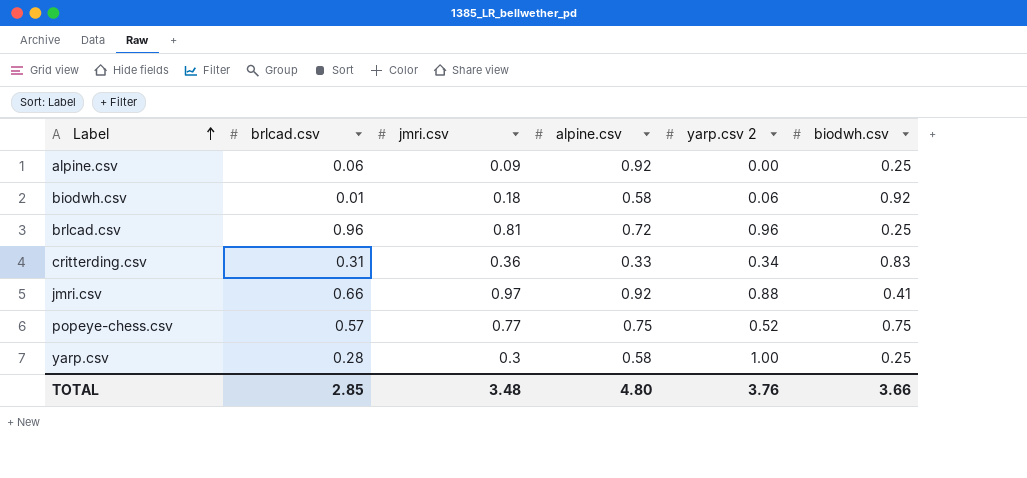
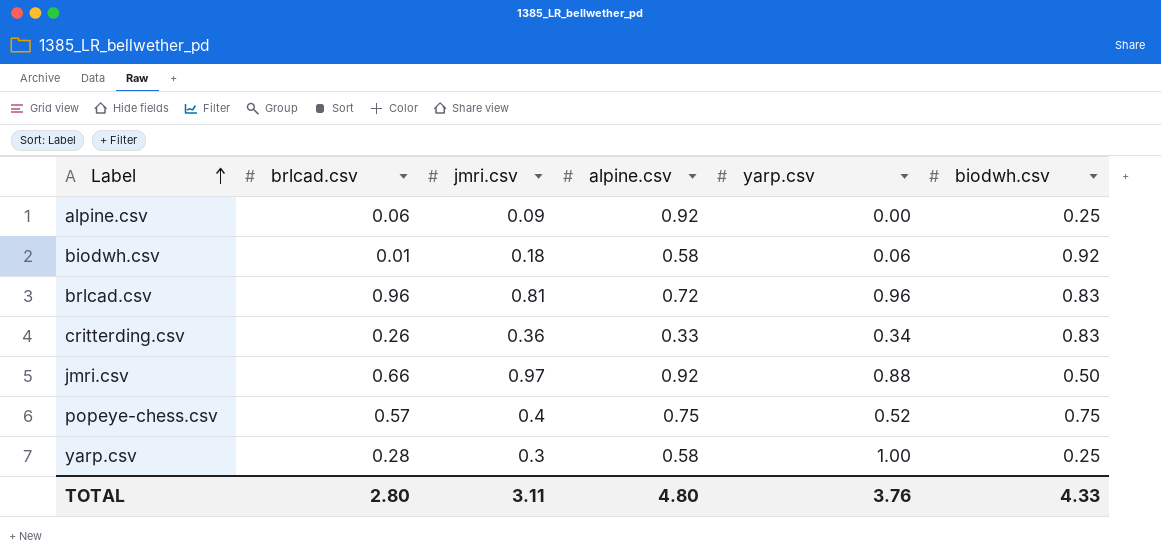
column name: yarp.csv 2 -> yarp.csv
brlcad.csv | biodwh.csv: 0.25 -> 0.83
critterding.csv | brlcad.csv: 0.31 -> 0.26
jmri.csv | biodwh.csv: 0.41 -> 0.50
popeye-chess.csv | jmri.csv: 0.77 -> 0.4
TOTAL | brlcad.csv: 2.85 -> 2.80
TOTAL | jmri.csv: 3.48 -> 3.11
TOTAL | biodwh.csv: 3.66 -> 4.33

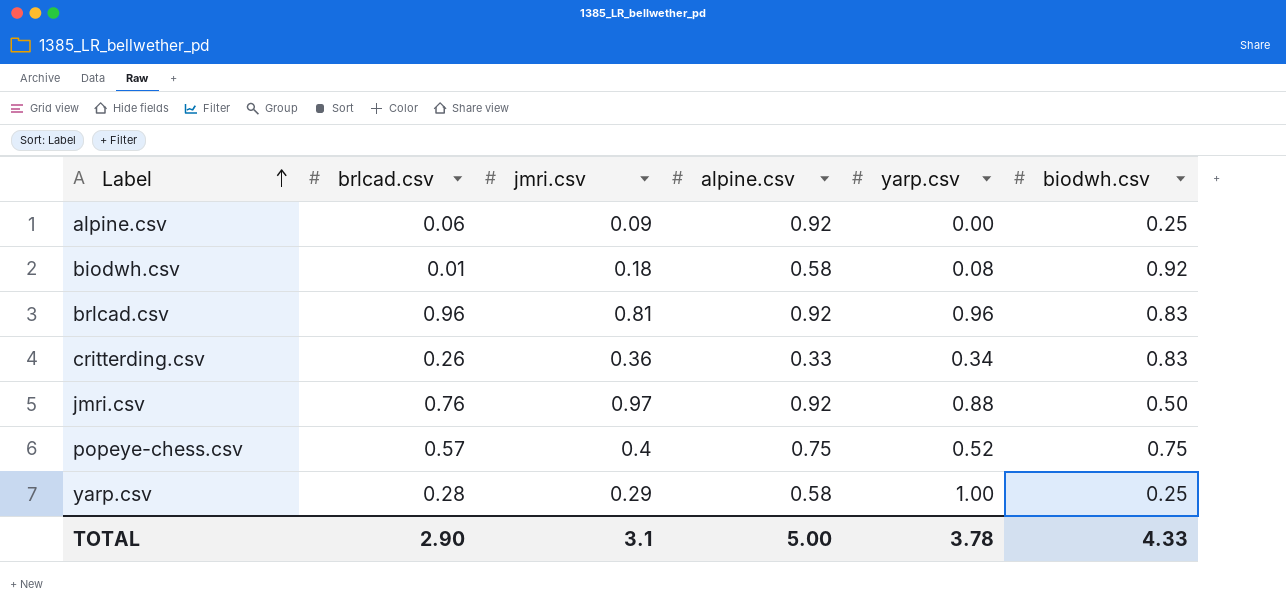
biodwh.csv | yarp.csv: 0.06 -> 0.08
brlcad.csv | alpine.csv: 0.72 -> 0.92
jmri.csv | brlcad.csv: 0.66 -> 0.76
yarp.csv | jmri.csv: 0.3 -> 0.29
TOTAL | brlcad.csv: 2.80 -> 2.90
TOTAL | jmri.csv: 3.11 -> 3.1
TOTAL | alpine.csv: 4.80 -> 5.00
TOTAL | yarp.csv: 3.76 -> 3.78

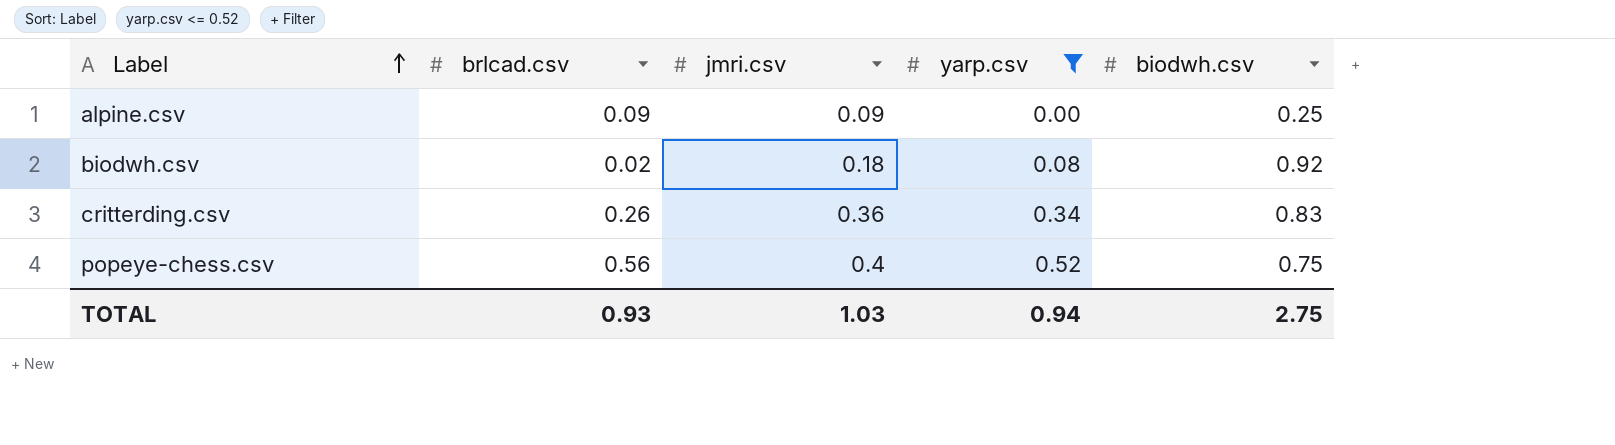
filter: none -> yarp.csv <= 0.52
column alpine.csv | position: 4 -> none
alpine.csv | brlcad.csv: 0.06 -> 0.09
biodwh.csv | brlcad.csv: 0.01 -> 0.02
popeye-chess.csv | brlcad.csv: 0.57 -> 0.56
TOTAL | brlcad.csv: 2.90 -> 0.93
TOTAL | jmri.csv: 3.1 -> 1.03
TOTAL | yarp.csv: 3.78 -> 0.94
TOTAL | biodwh.csv: 4.33 -> 2.75

